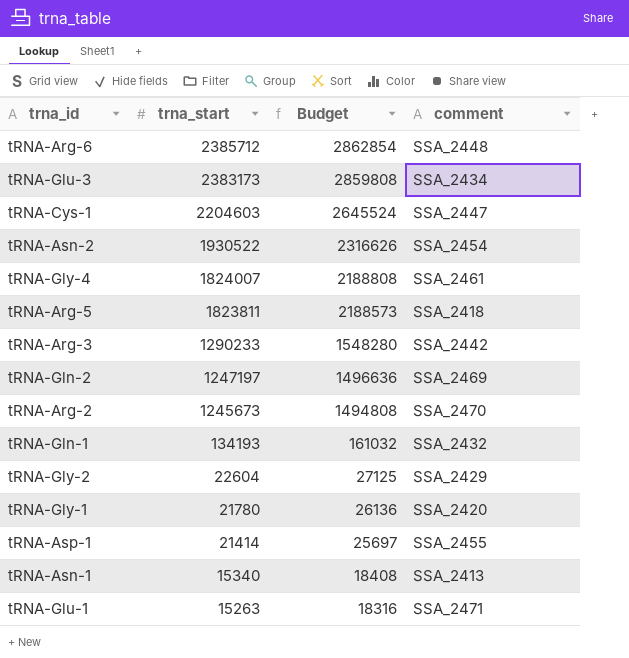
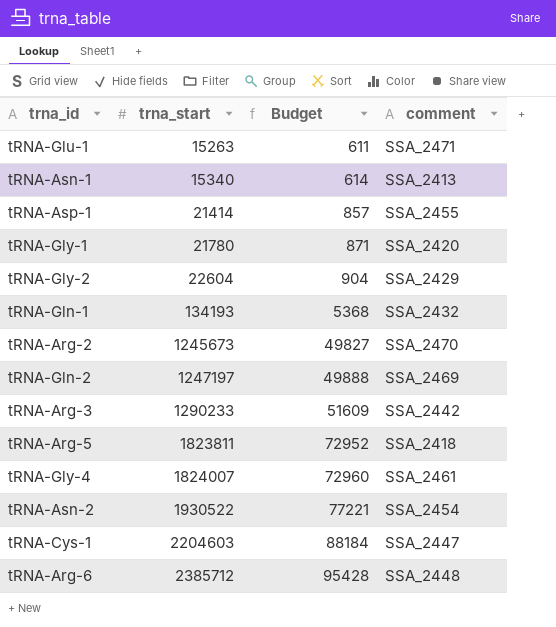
row order: trna_start descending -> trna_start ascending
column Budget | formula: [trna_start] * 1.2 -> [trna_start] * 0.04
row tRNA-Glu-3: 2383173 | 2859808 | SSA_2434 -> none

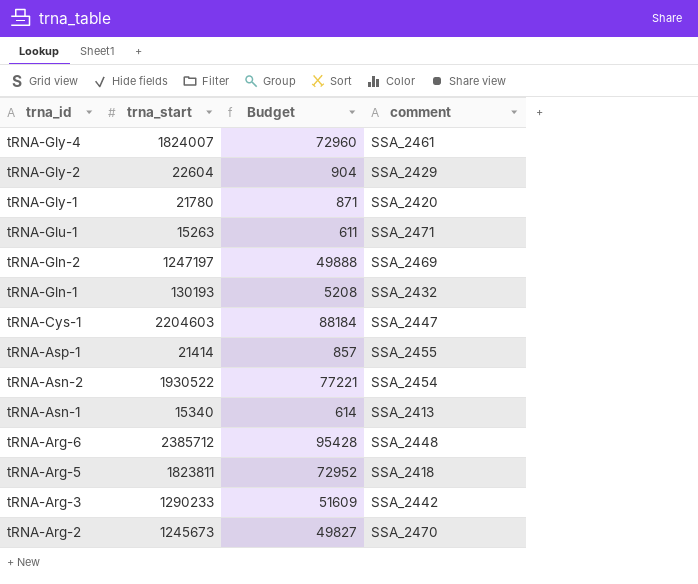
row order: trna_start ascending -> trna_id descending
tRNA-Gln-1 | trna_start: 134193 -> 130193
tRNA-Gln-1 | Budget: 5368 -> 5208

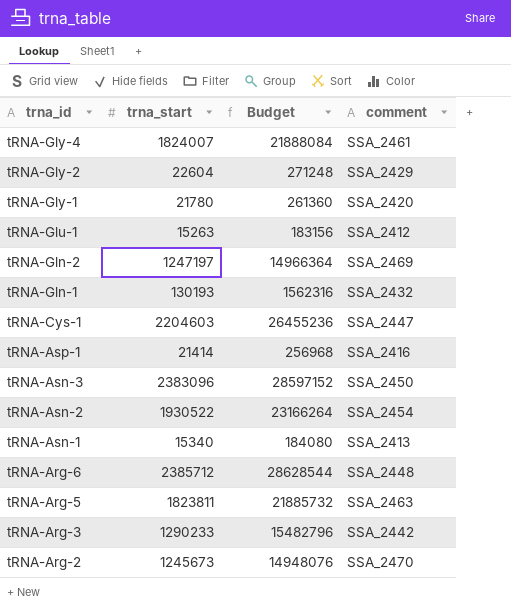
column Budget | formula: [trna_start] * 0.04 -> [trna_start] * 12
tRNA-Glu-1 | comment: SSA_2471 -> SSA_2412
tRNA-Asp-1 | comment: SSA_2455 -> SSA_2416
row tRNA-Asn-3: none -> 2383096 | 28597152 | SSA_2450
tRNA-Arg-5 | comment: SSA_2418 -> SSA_2463

